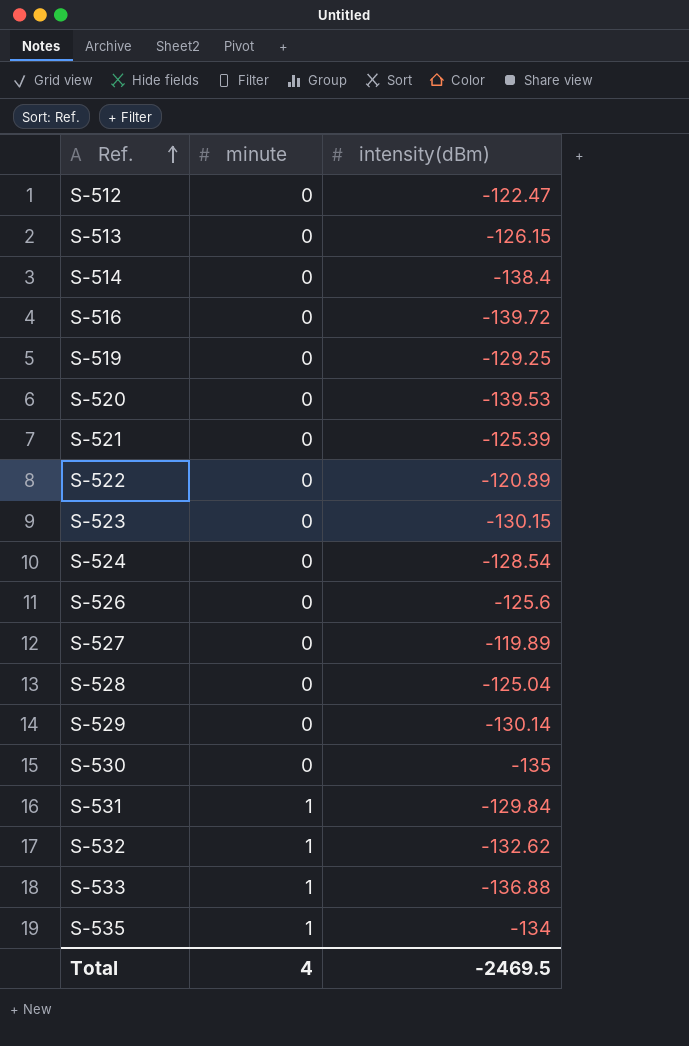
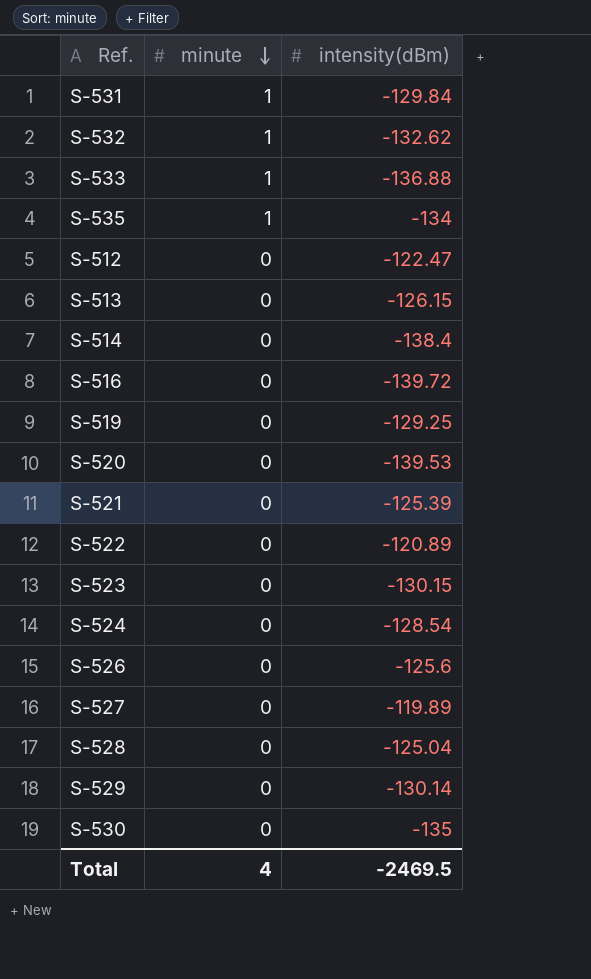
row order: Ref. ascending -> minute descending

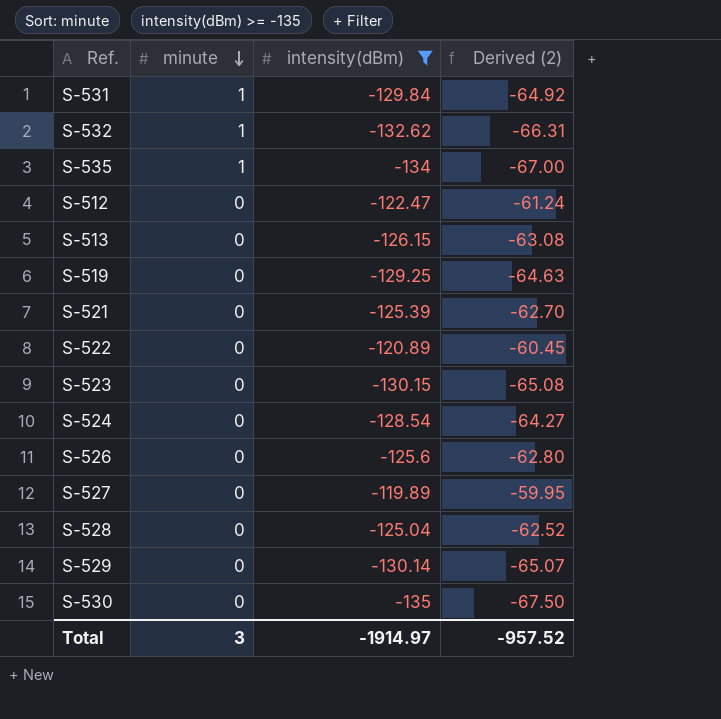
filter: none -> intensity(dBm) >= -135
column Derived (2) | formula: none -> [intensity(dBm)] * 0.5
Total | minute: 4 -> 3
Total | intensity(dBm): -2469.5 -> -1914.97

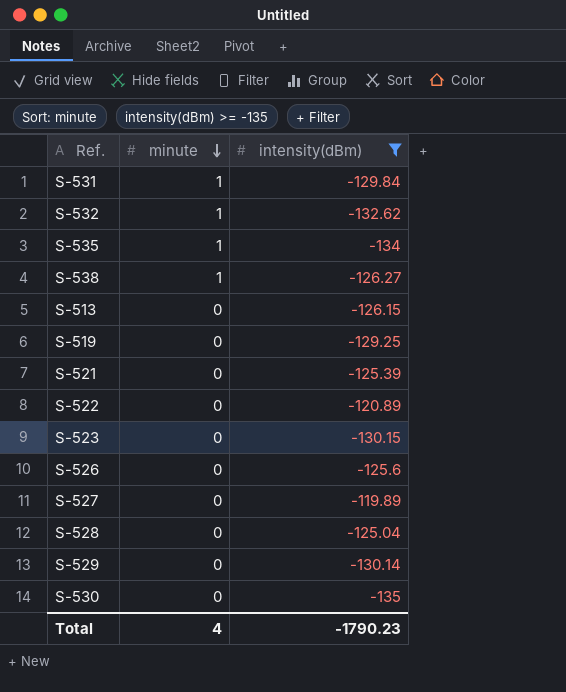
column Derived (2) | formula: [intensity(dBm)] * 0.5 -> none
row S-512: 0 | -122.47 | -61.24 -> none
row S-524: 0 | -128.54 | -64.27 -> none
row S-538: none -> 1 | -126.27
Total | minute: 3 -> 4
Total | intensity(dBm): -1914.97 -> -1790.23

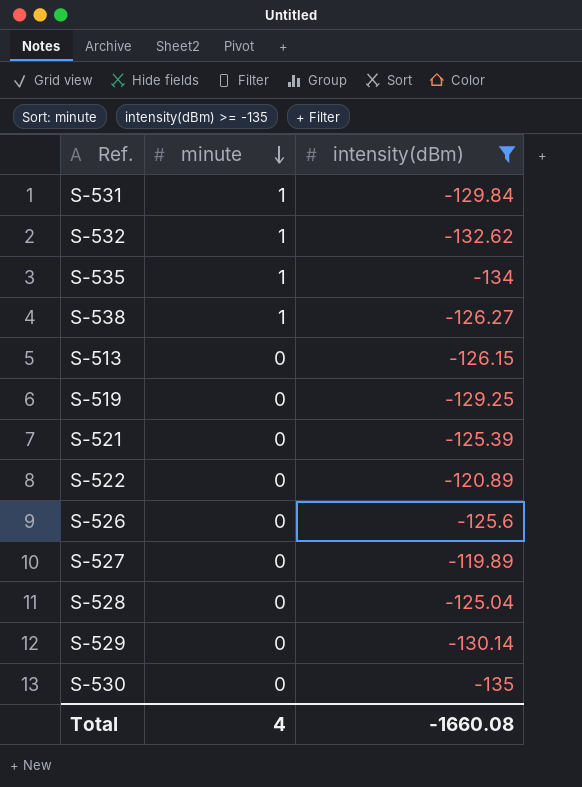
row S-523: 0 | -130.15 -> none
Total | intensity(dBm): -1790.23 -> -1660.08

